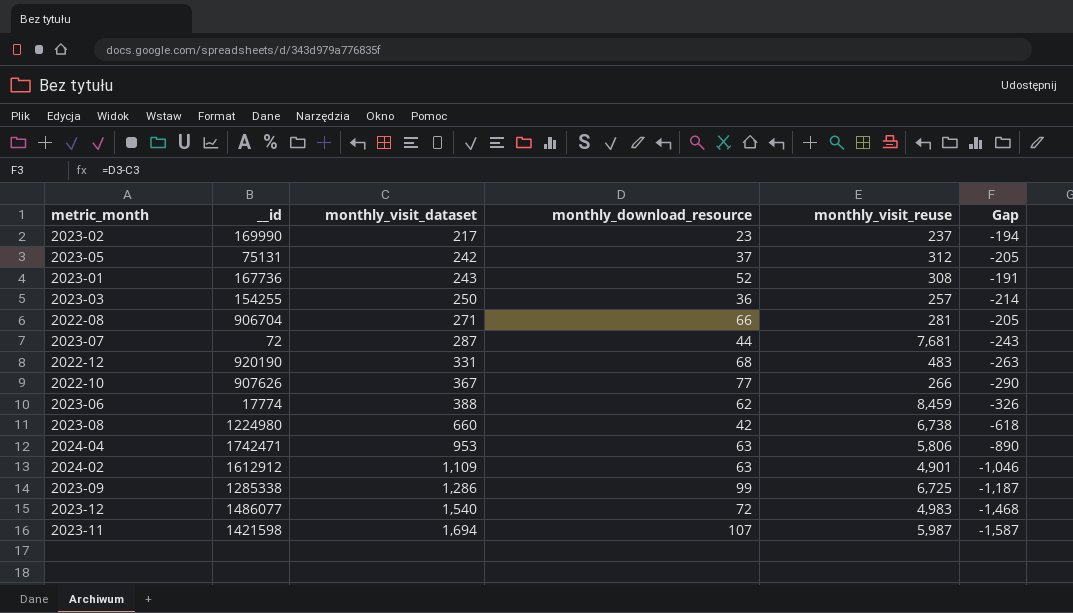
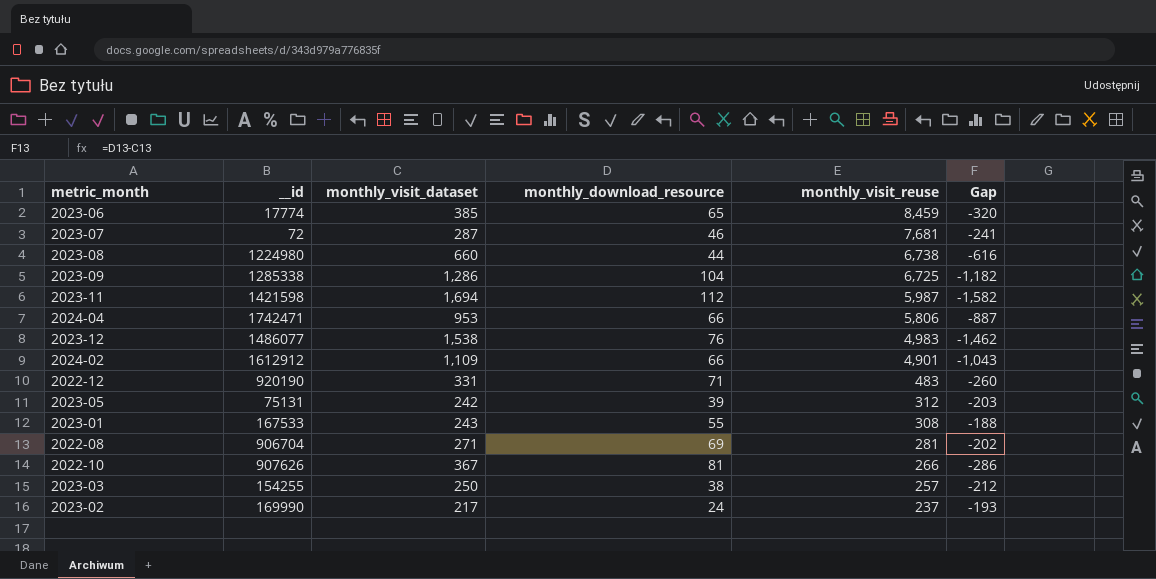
row order: monthly_visit_dataset ascending -> monthly_visit_reuse descending
2023-06 | monthly_visit_dataset: 388 -> 385
2023-06 | monthly_download_resource: 62 -> 65
2023-06 | Gap: -326 -> -320
2023-07 | monthly_download_resource: 44 -> 46
2023-07 | Gap: -243 -> -241
2023-08 | monthly_download_resource: 42 -> 44
2023-08 | Gap: -618 -> -616
2023-09 | monthly_download_resource: 99 -> 104
2023-09 | Gap: -1,187 -> -1,182
2023-11 | monthly_download_resource: 107 -> 112
2023-11 | Gap: -1,587 -> -1,582
2024-04 | monthly_download_resource: 63 -> 66
2024-04 | Gap: -890 -> -887
2023-12 | monthly_visit_dataset: 1,540 -> 1,538
2023-12 | monthly_download_resource: 72 -> 76
2023-12 | Gap: -1,468 -> -1,462
2024-02 | monthly_download_resource: 63 -> 66
2024-02 | Gap: -1,046 -> -1,043
2022-12 | monthly_download_resource: 68 -> 71
2022-12 | Gap: -263 -> -260
2023-05 | monthly_download_resource: 37 -> 39
2023-05 | Gap: -205 -> -203
2023-01 | __id: 167736 -> 167533
2023-01 | monthly_download_resource: 52 -> 55
2023-01 | Gap: -191 -> -188
2022-08 | monthly_download_resource: 66 -> 69
2022-08 | Gap: -205 -> -202
2022-10 | monthly_download_resource: 77 -> 81
2022-10 | Gap: -290 -> -286
2023-03 | monthly_download_resource: 36 -> 38
2023-03 | Gap: -214 -> -212
2023-02 | monthly_download_resource: 23 -> 24
2023-02 | Gap: -194 -> -193

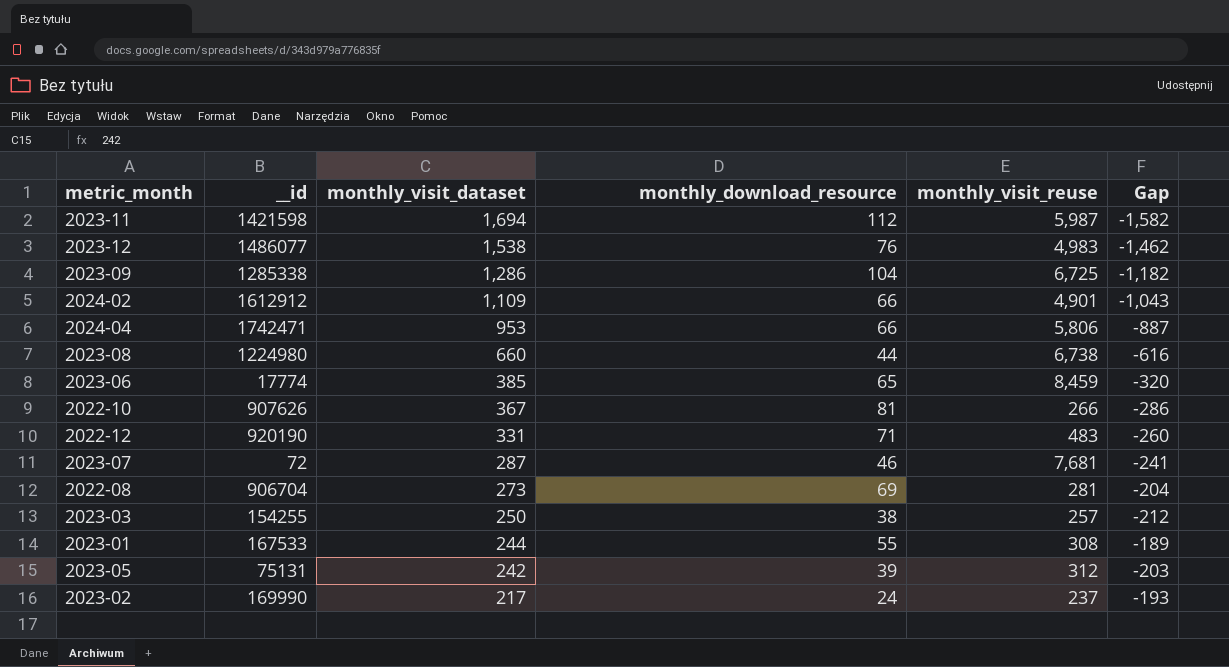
row order: monthly_visit_reuse descending -> monthly_visit_dataset descending
2022-08 | monthly_visit_dataset: 271 -> 273
2022-08 | Gap: -202 -> -204
2023-01 | monthly_visit_dataset: 243 -> 244
2023-01 | Gap: -188 -> -189

